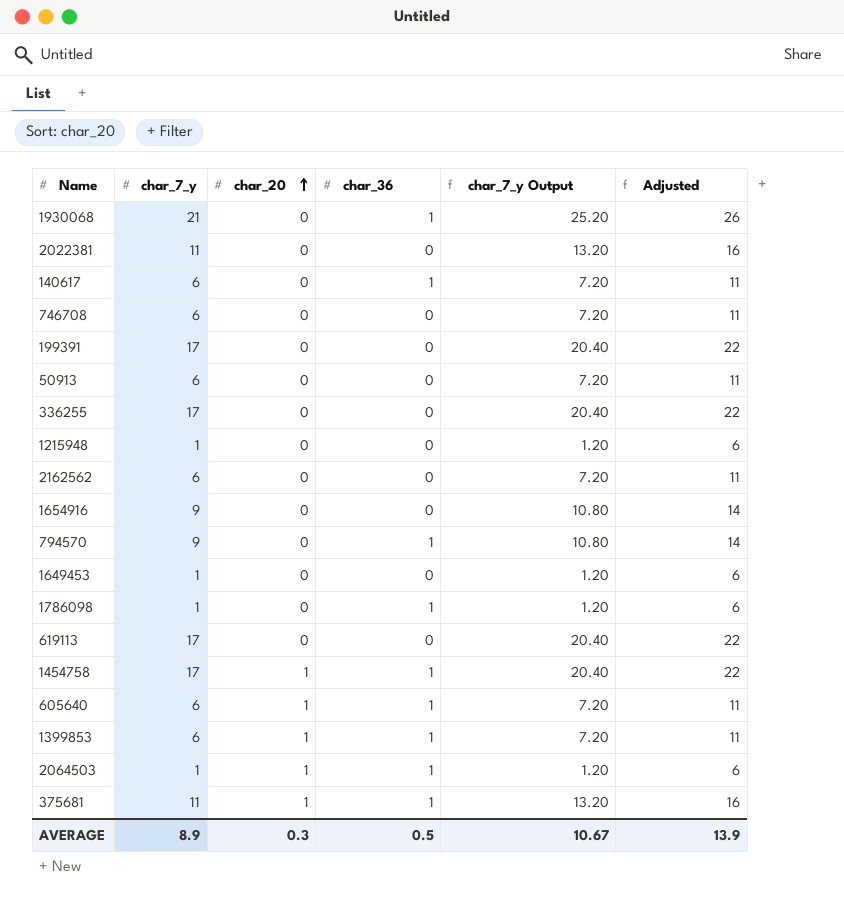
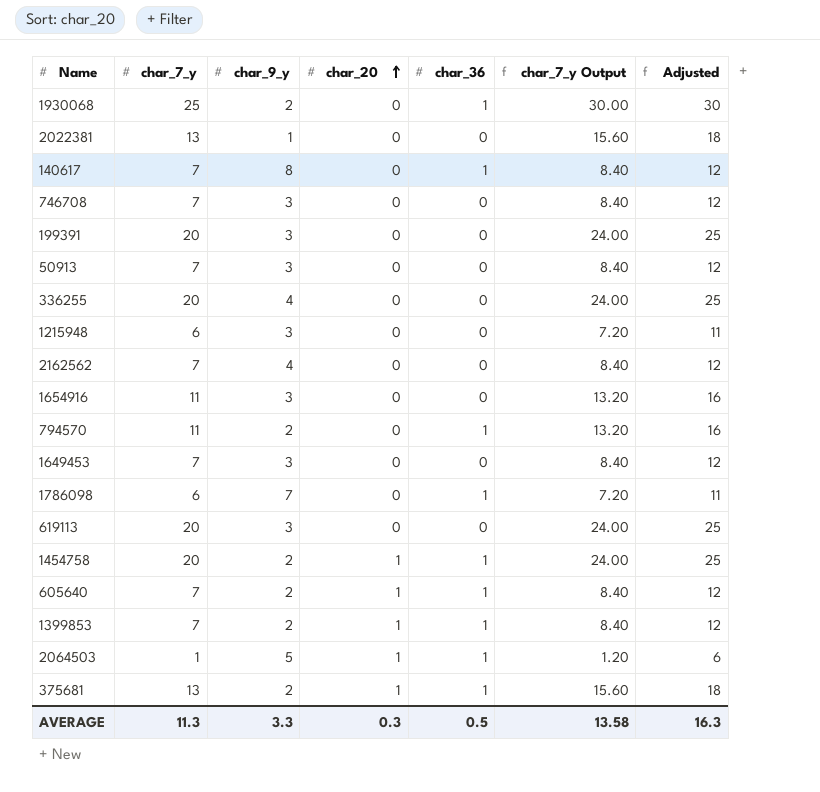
column char_9_y | position: none -> 3
1930068 | char_7_y: 21 -> 25
1930068 | char_7_y Output: 25.20 -> 30.00
1930068 | Adjusted: 26 -> 30
2022381 | char_7_y: 11 -> 13
2022381 | char_7_y Output: 13.20 -> 15.60
2022381 | Adjusted: 16 -> 18
140617 | char_7_y: 6 -> 7
140617 | char_7_y Output: 7.20 -> 8.40
140617 | Adjusted: 11 -> 12
746708 | char_7_y: 6 -> 7
746708 | char_7_y Output: 7.20 -> 8.40
746708 | Adjusted: 11 -> 12
199391 | char_7_y: 17 -> 20
199391 | char_7_y Output: 20.40 -> 24.00
199391 | Adjusted: 22 -> 25
50913 | char_7_y: 6 -> 7
50913 | char_7_y Output: 7.20 -> 8.40
50913 | Adjusted: 11 -> 12
336255 | char_7_y: 17 -> 20
336255 | char_7_y Output: 20.40 -> 24.00
336255 | Adjusted: 22 -> 25
1215948 | char_7_y: 1 -> 6
1215948 | char_7_y Output: 1.20 -> 7.20
1215948 | Adjusted: 6 -> 11
2162562 | char_7_y: 6 -> 7
2162562 | char_7_y Output: 7.20 -> 8.40
2162562 | Adjusted: 11 -> 12
1654916 | char_7_y: 9 -> 11
1654916 | char_7_y Output: 10.80 -> 13.20
1654916 | Adjusted: 14 -> 16
794570 | char_7_y: 9 -> 11
794570 | char_7_y Output: 10.80 -> 13.20
794570 | Adjusted: 14 -> 16
1649453 | char_7_y: 1 -> 7
1649453 | char_7_y Output: 1.20 -> 8.40
1649453 | Adjusted: 6 -> 12
1786098 | char_7_y: 1 -> 6
1786098 | char_7_y Output: 1.20 -> 7.20
1786098 | Adjusted: 6 -> 11
619113 | char_7_y: 17 -> 20
619113 | char_7_y Output: 20.40 -> 24.00
619113 | Adjusted: 22 -> 25
1454758 | char_7_y: 17 -> 20
1454758 | char_7_y Output: 20.40 -> 24.00
1454758 | Adjusted: 22 -> 25
605640 | char_7_y: 6 -> 7
605640 | char_7_y Output: 7.20 -> 8.40
605640 | Adjusted: 11 -> 12
1399853 | char_7_y: 6 -> 7
1399853 | char_7_y Output: 7.20 -> 8.40
1399853 | Adjusted: 11 -> 12
375681 | char_7_y: 11 -> 13
375681 | char_7_y Output: 13.20 -> 15.60
375681 | Adjusted: 16 -> 18
AVERAGE | char_7_y: 8.9 -> 11.3
AVERAGE | char_7_y Output: 10.67 -> 13.58
AVERAGE | Adjusted: 13.9 -> 16.3

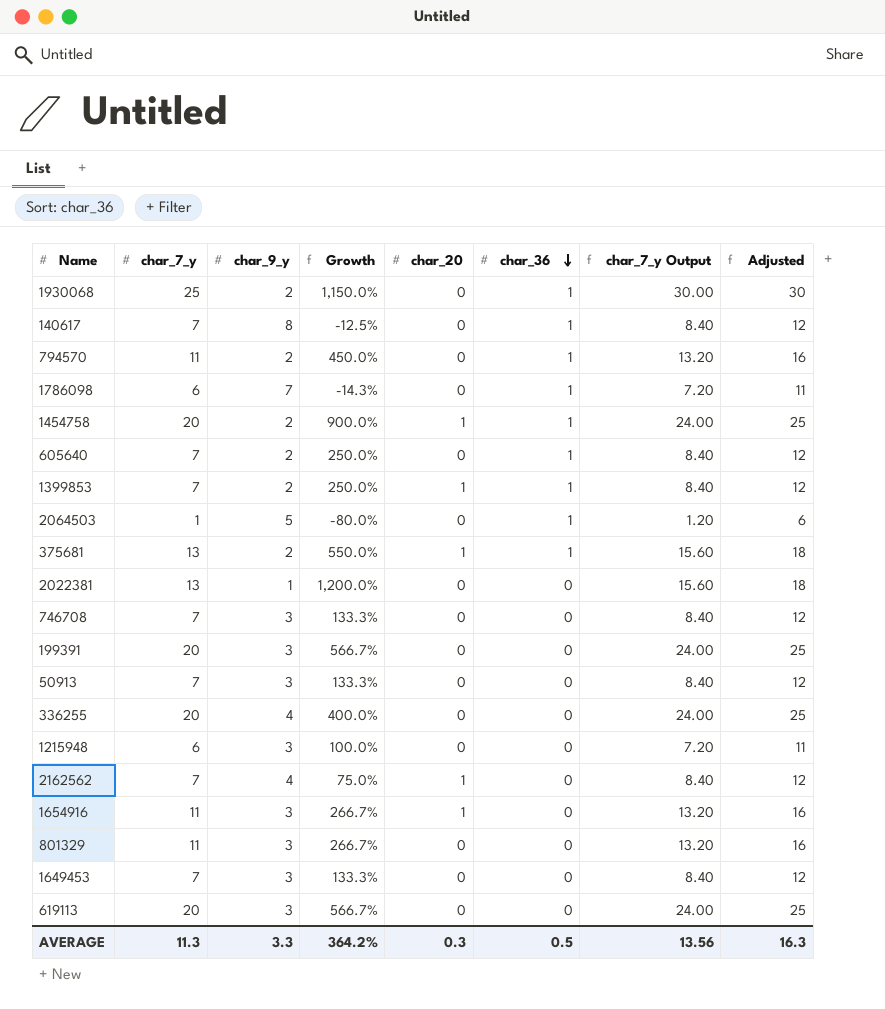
row order: char_20 ascending -> char_36 descending
column Growth | formula: none -> ([char_7_y] - [char_9_y]) / [char_9_y]
605640 | char_20: 1 -> 0
2064503 | char_20: 1 -> 0
2162562 | char_20: 0 -> 1
1654916 | char_20: 0 -> 1
row 801329: none -> 11 | 3 | 266.7% | 0 | 0 | 13.20 | 16
AVERAGE | char_7_y Output: 13.58 -> 13.56

